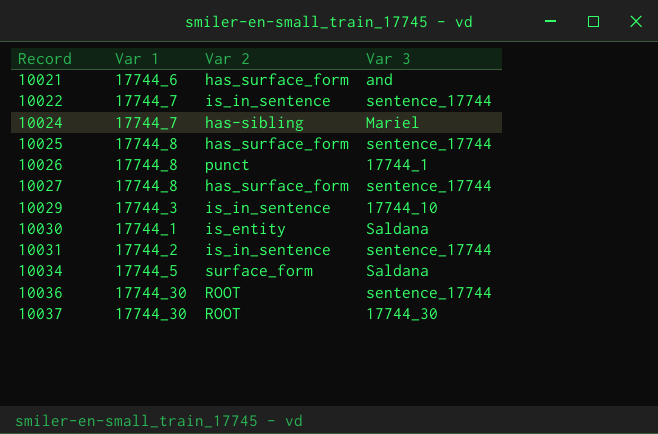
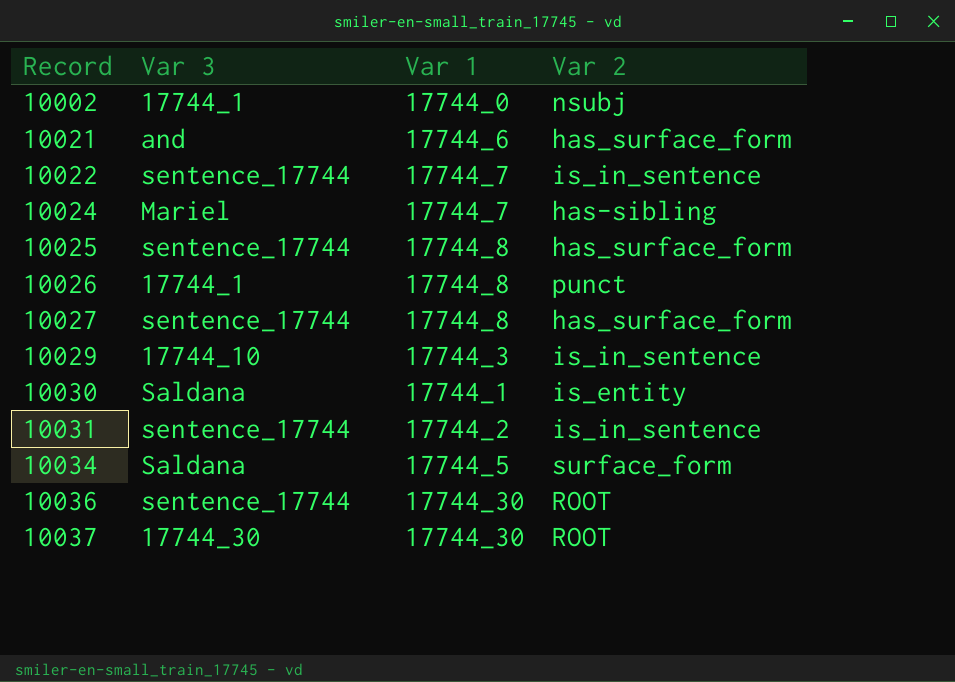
column Var 3 | position: 4 -> 2
row 10002: none -> 17744_1 | 17744_0 | nsubj

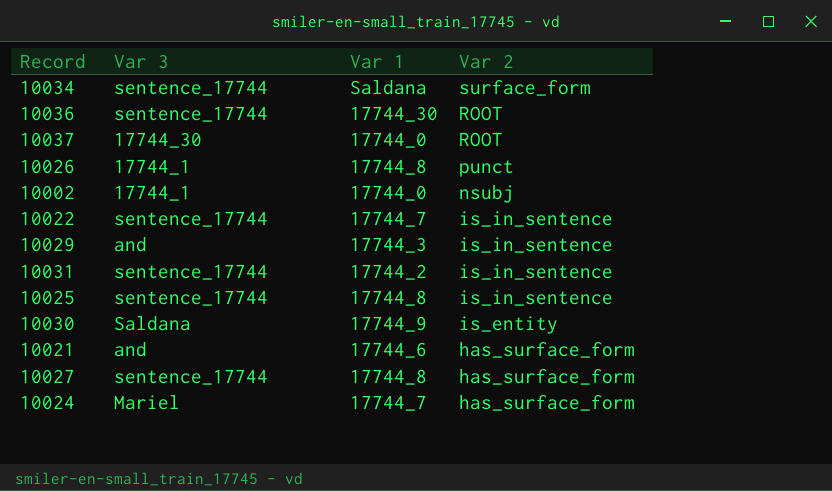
row order: Record ascending -> Var 2 descending
10034 | Var 3: Saldana -> sentence_17744
10034 | Var 1: 17744_5 -> Saldana
10037 | Var 1: 17744_30 -> 17744_0
10029 | Var 3: 17744_10 -> and
10025 | Var 2: has_surface_form -> is_in_sentence
10030 | Var 1: 17744_1 -> 17744_9
10024 | Var 2: has-sibling -> has_surface_form

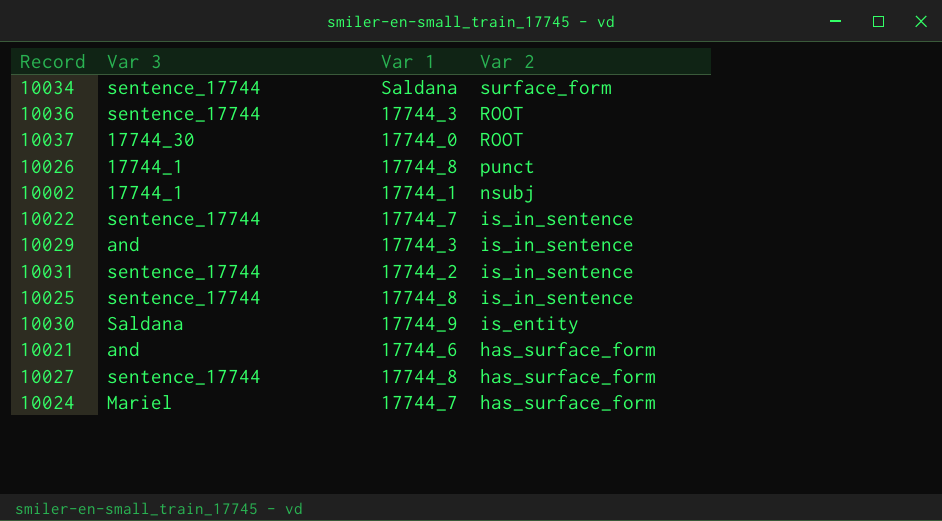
10036 | Var 1: 17744_30 -> 17744_3
10002 | Var 1: 17744_0 -> 17744_1

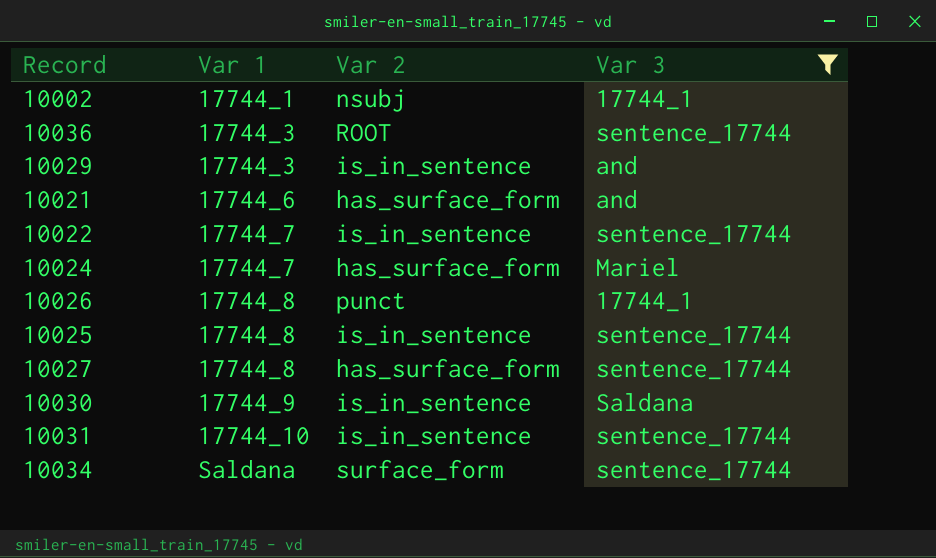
filter: none -> Var 3 != 17744_30
row order: Var 2 descending -> Var 1 ascending
column Var 3 | position: 2 -> 4
10030 | Var 2: is_entity -> is_in_sentence
10031 | Var 1: 17744_2 -> 17744_10

